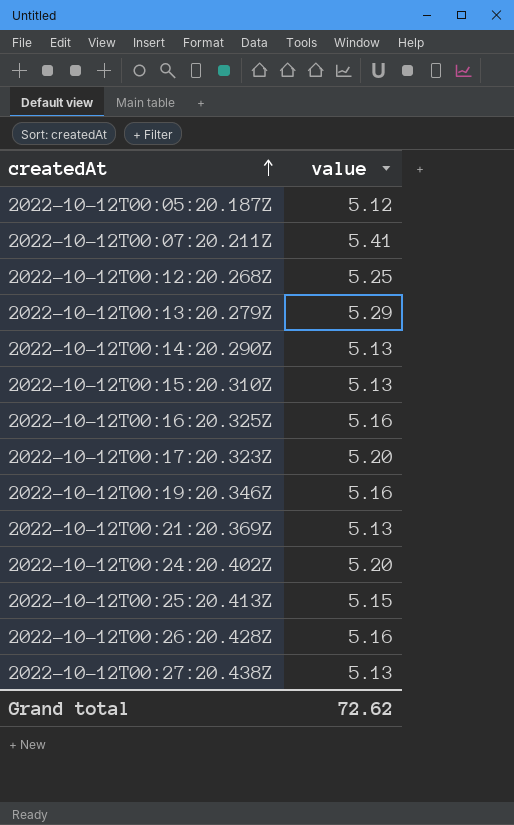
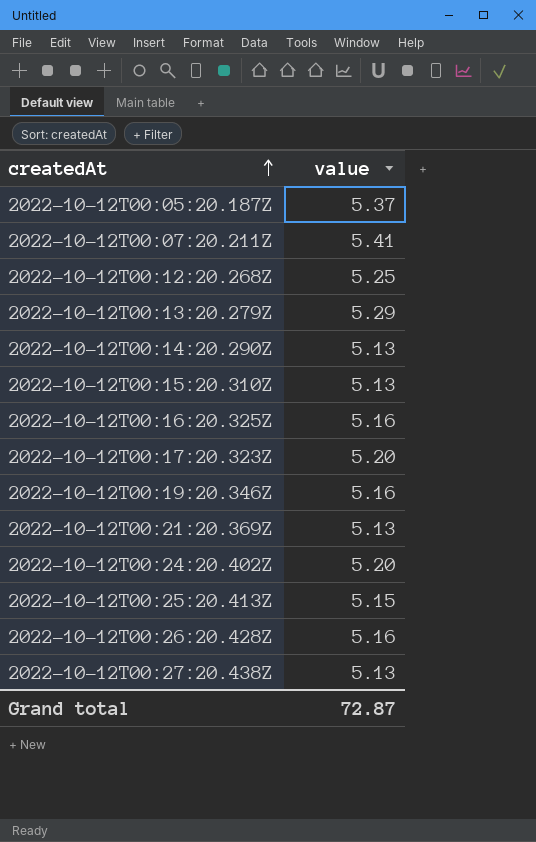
2022-10-12T00:05:20.187Z | value: 5.12 -> 5.37
Grand total | value: 72.62 -> 72.87

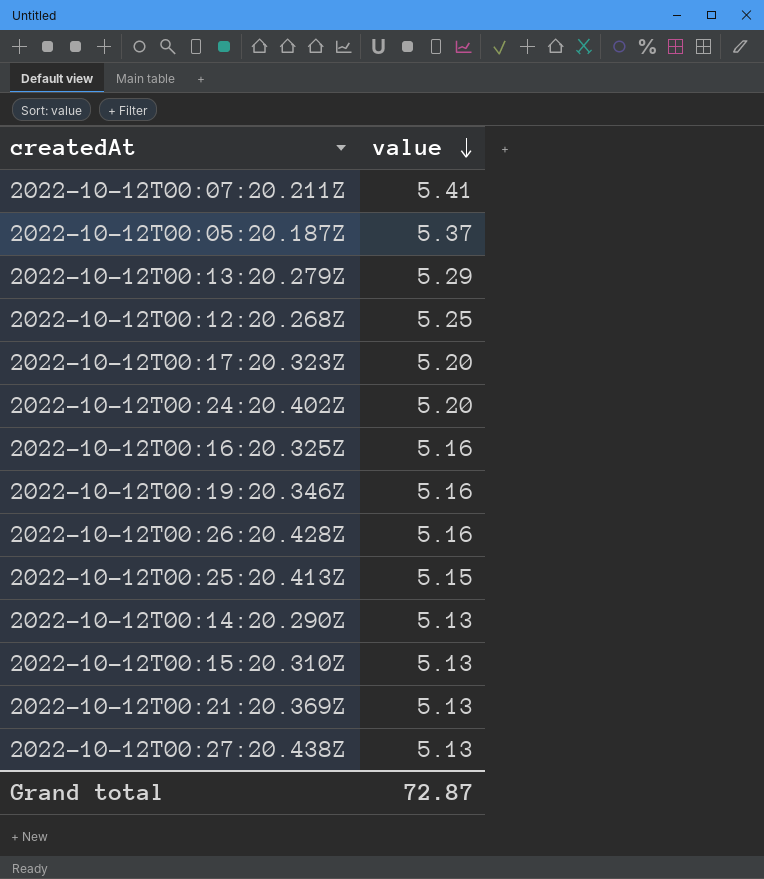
row order: createdAt ascending -> value descending

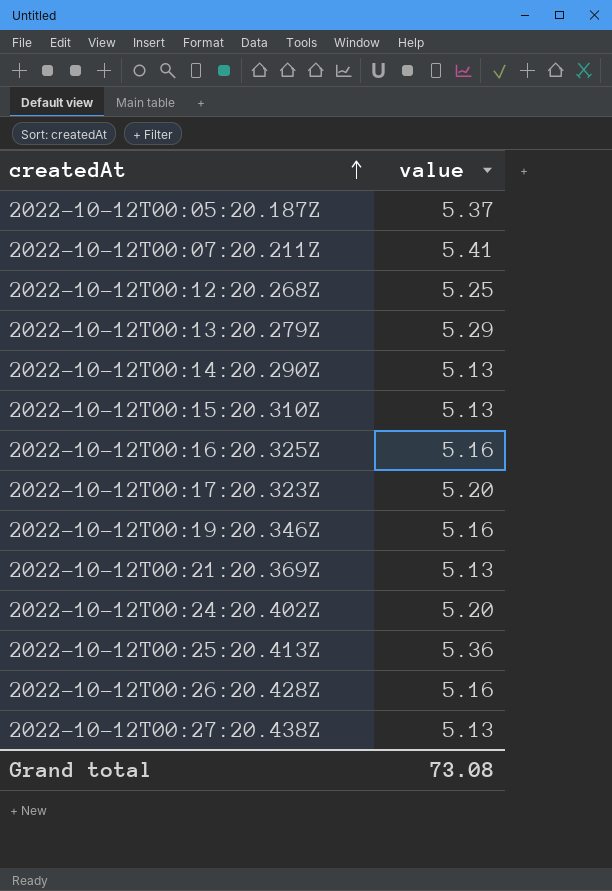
row order: value descending -> createdAt ascending
2022-10-12T00:25:20.413Z | value: 5.15 -> 5.36
Grand total | value: 72.87 -> 73.08

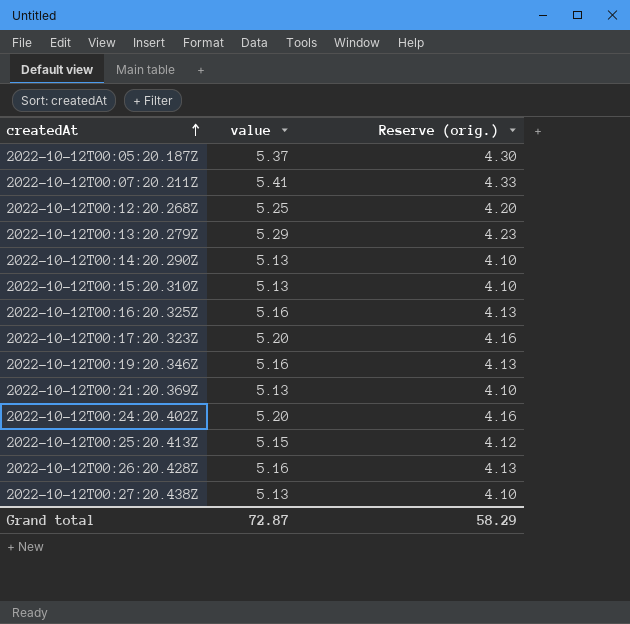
column Reserve (orig.) | formula: none -> [value] * 0.8
2022-10-12T00:25:20.413Z | value: 5.36 -> 5.15
Grand total | value: 73.08 -> 72.87

